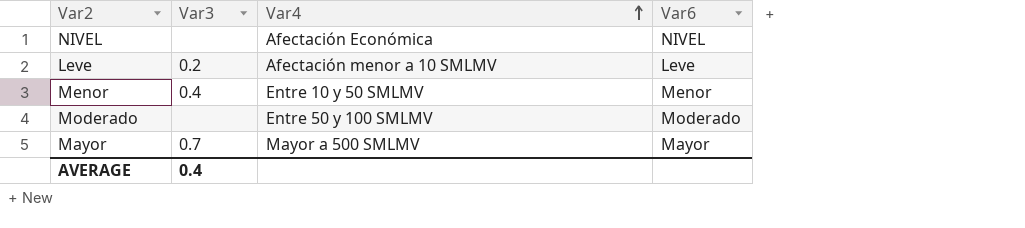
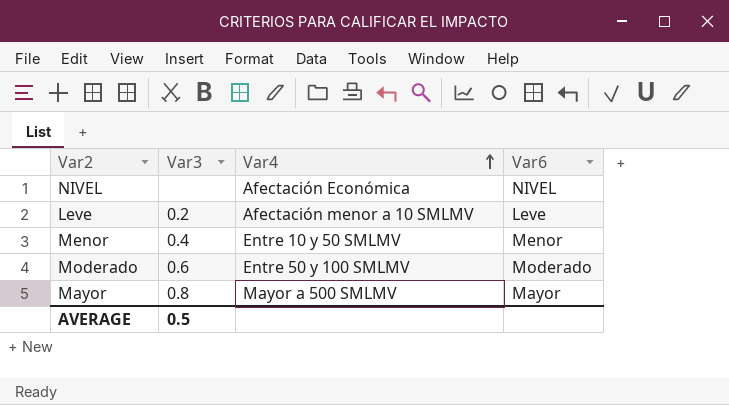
Moderado | Var3: none -> 0.6
Mayor | Var3: 0.7 -> 0.8
AVERAGE | Var3: 0.4 -> 0.5

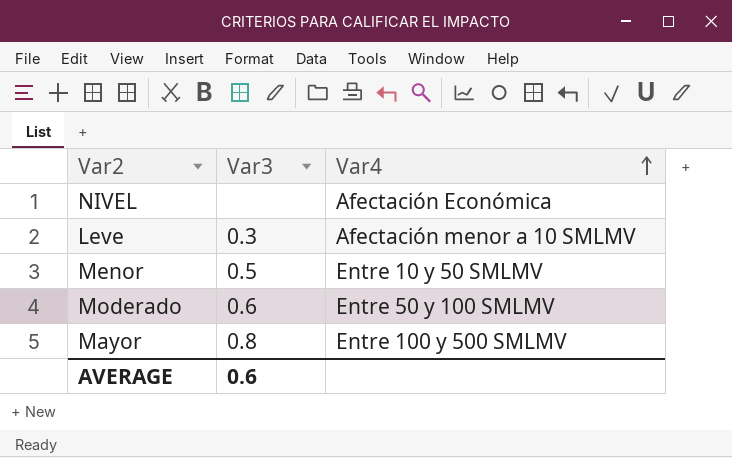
column Var6 | position: 4 -> none
Leve | Var3: 0.2 -> 0.3
Menor | Var3: 0.4 -> 0.5
Mayor | Var4: Mayor a 500 SMLMV -> Entre 100 y 500 SMLMV
AVERAGE | Var3: 0.5 -> 0.6

